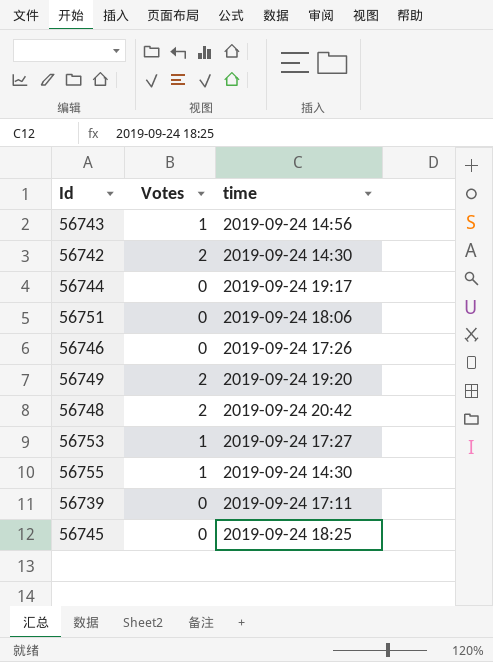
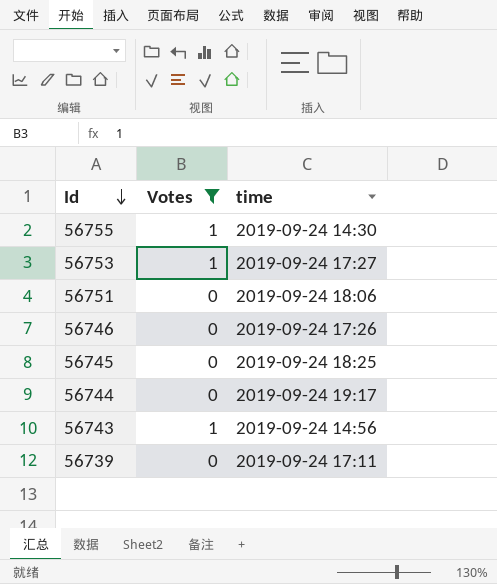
filter: none -> Votes != 2
row order: none -> Id descending

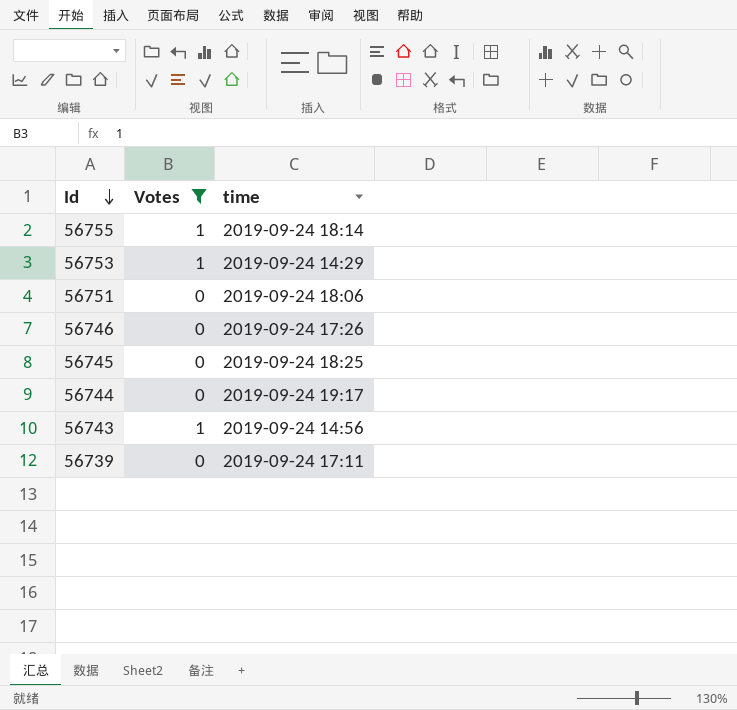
56755 | time: 2019-09-24 14:30 -> 2019-09-24 18:14
56753 | time: 2019-09-24 17:27 -> 2019-09-24 14:29

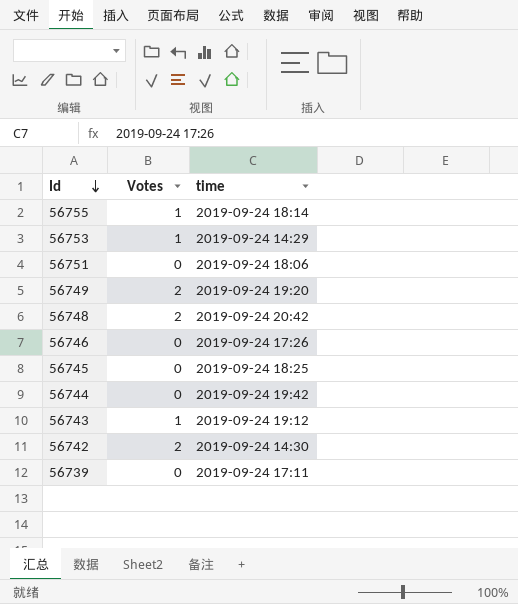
filter: Votes != 2 -> none
56744 | time: 2019-09-24 19:17 -> 2019-09-24 19:42
56743 | time: 2019-09-24 14:56 -> 2019-09-24 19:12

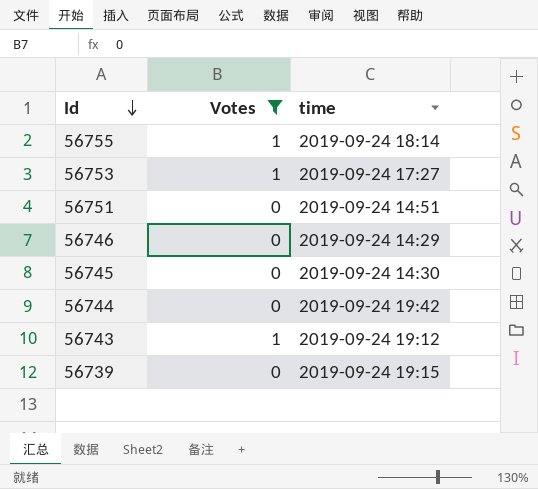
filter: none -> Votes != 2
56753 | time: 2019-09-24 14:29 -> 2019-09-24 17:27
56751 | time: 2019-09-24 18:06 -> 2019-09-24 14:51
56746 | time: 2019-09-24 17:26 -> 2019-09-24 14:29
56745 | time: 2019-09-24 18:25 -> 2019-09-24 14:30
56739 | time: 2019-09-24 17:11 -> 2019-09-24 19:15

